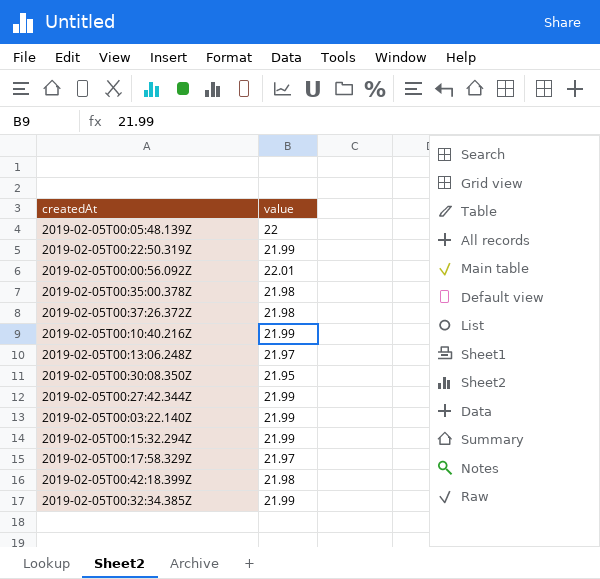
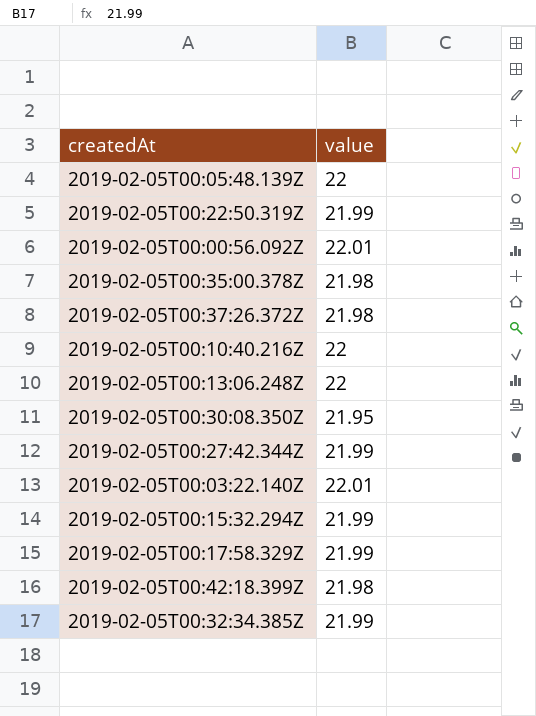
2019-02-05T00:10:40.216Z | value: 21.99 -> 22
2019-02-05T00:13:06.248Z | value: 21.97 -> 22
2019-02-05T00:03:22.140Z | value: 21.99 -> 22.01
2019-02-05T00:17:58.329Z | value: 21.97 -> 21.99

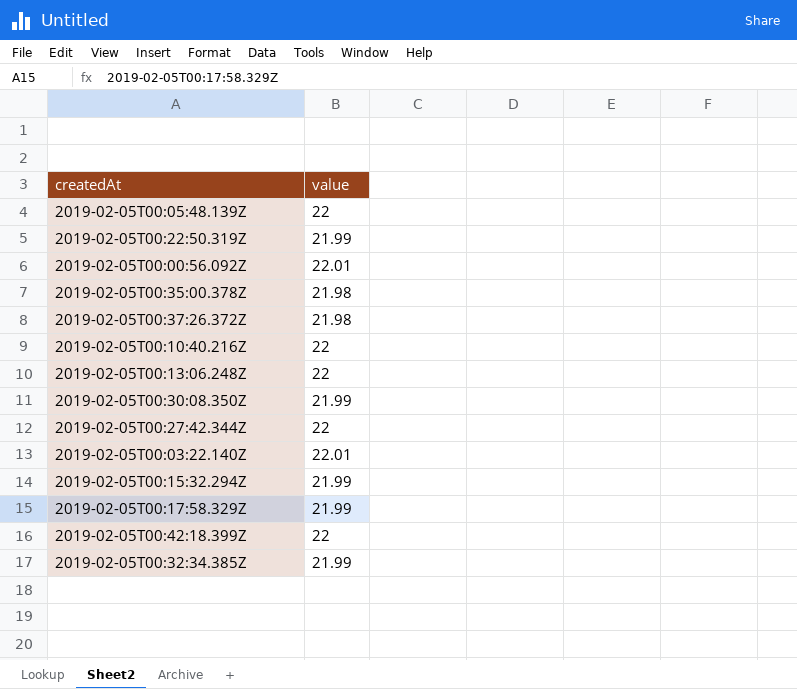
2019-02-05T00:30:08.350Z | value: 21.95 -> 21.99
2019-02-05T00:27:42.344Z | value: 21.99 -> 22
2019-02-05T00:42:18.399Z | value: 21.98 -> 22

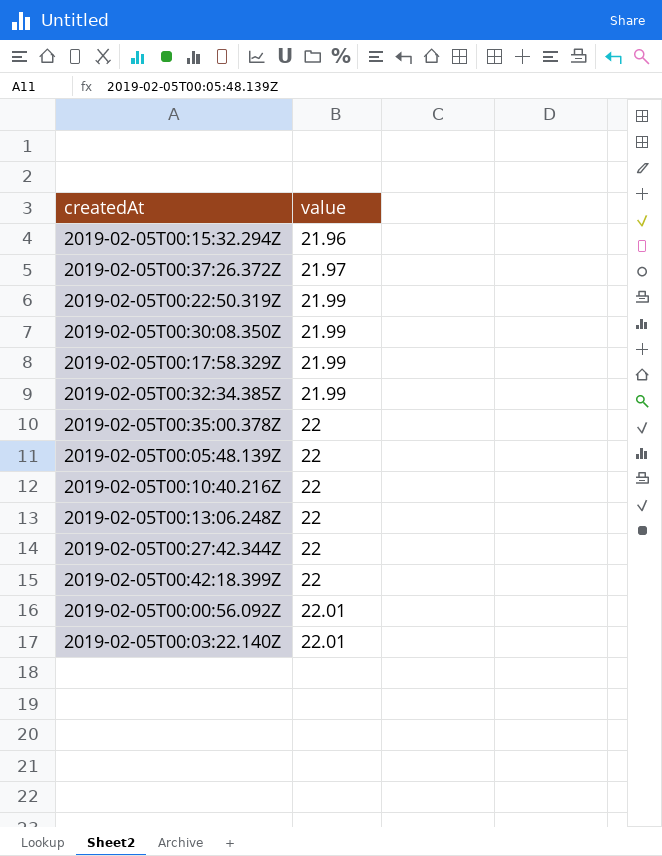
row order: none -> value ascending
2019-02-05T00:15:32.294Z | value: 21.99 -> 21.96
2019-02-05T00:37:26.372Z | value: 21.98 -> 21.97
2019-02-05T00:35:00.378Z | value: 21.98 -> 22

